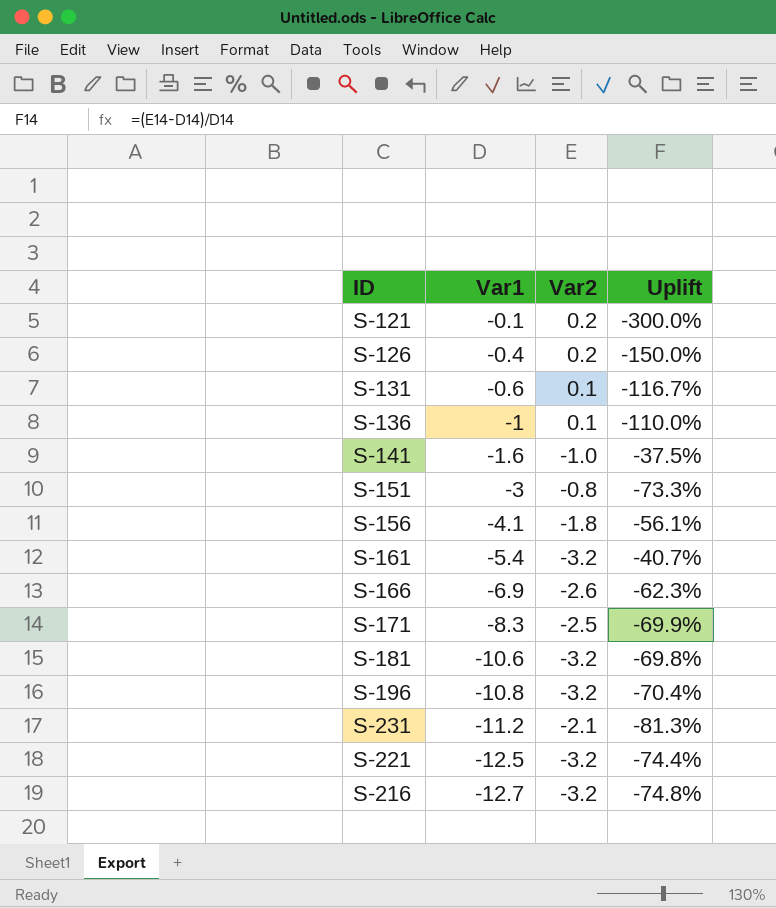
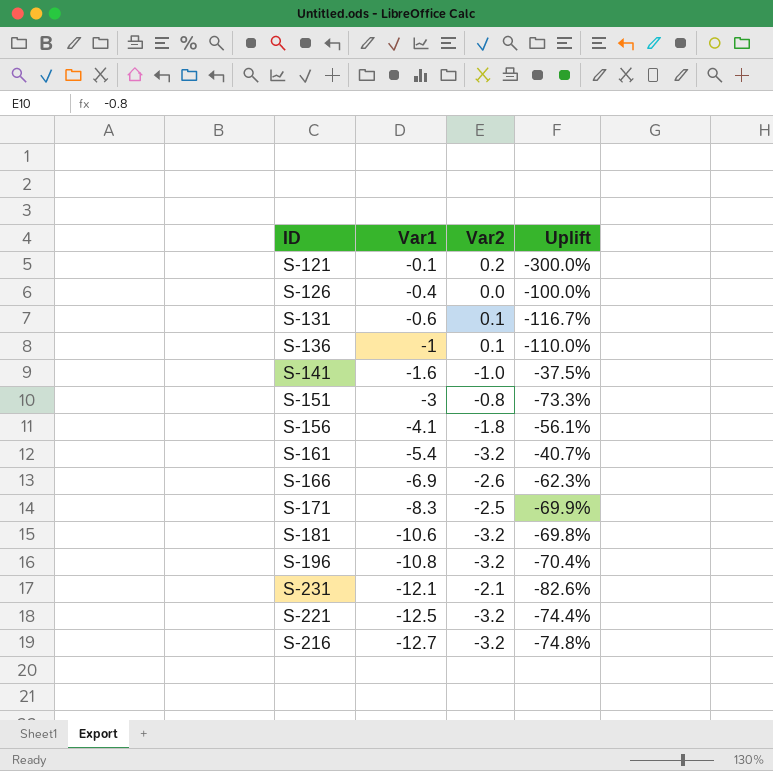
S-126 | Var2: 0.2 -> 0.0
S-126 | Uplift: -150.0% -> -100.0%
S-231 | Var1: -11.2 -> -12.1
S-231 | Uplift: -81.3% -> -82.6%

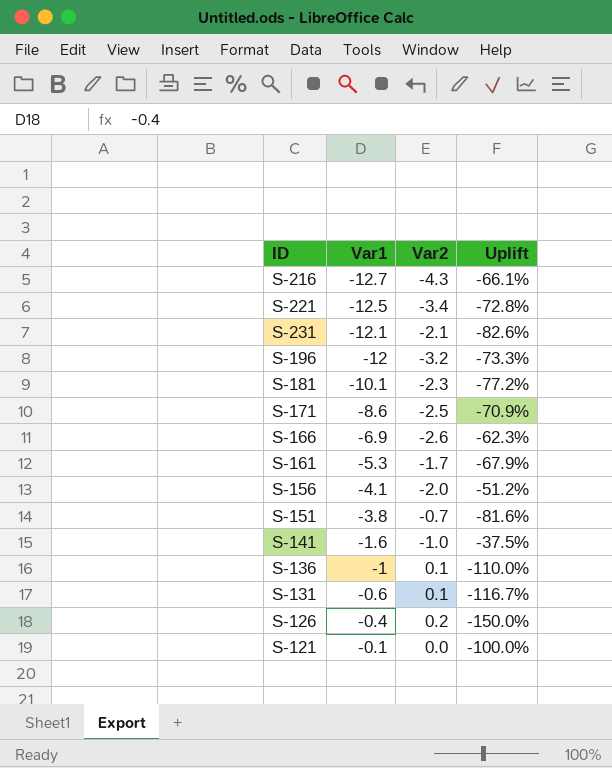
row order: Var1 descending -> Var1 ascending
S-216 | Var2: -3.2 -> -4.3
S-216 | Uplift: -74.8% -> -66.1%
S-221 | Var2: -3.2 -> -3.4
S-221 | Uplift: -74.4% -> -72.8%
S-196 | Var1: -10.8 -> -12
S-196 | Uplift: -70.4% -> -73.3%
S-181 | Var1: -10.6 -> -10.1
S-181 | Var2: -3.2 -> -2.3
S-181 | Uplift: -69.8% -> -77.2%
S-171 | Var1: -8.3 -> -8.6
S-171 | Uplift: -69.9% -> -70.9%
S-161 | Var1: -5.4 -> -5.3
S-161 | Var2: -3.2 -> -1.7
S-161 | Uplift: -40.7% -> -67.9%
S-156 | Var2: -1.8 -> -2.0
S-156 | Uplift: -56.1% -> -51.2%
S-151 | Var1: -3 -> -3.8
S-151 | Var2: -0.8 -> -0.7
S-151 | Uplift: -73.3% -> -81.6%
S-126 | Var2: 0.0 -> 0.2
S-126 | Uplift: -100.0% -> -150.0%
S-121 | Var2: 0.2 -> 0.0
S-121 | Uplift: -300.0% -> -100.0%

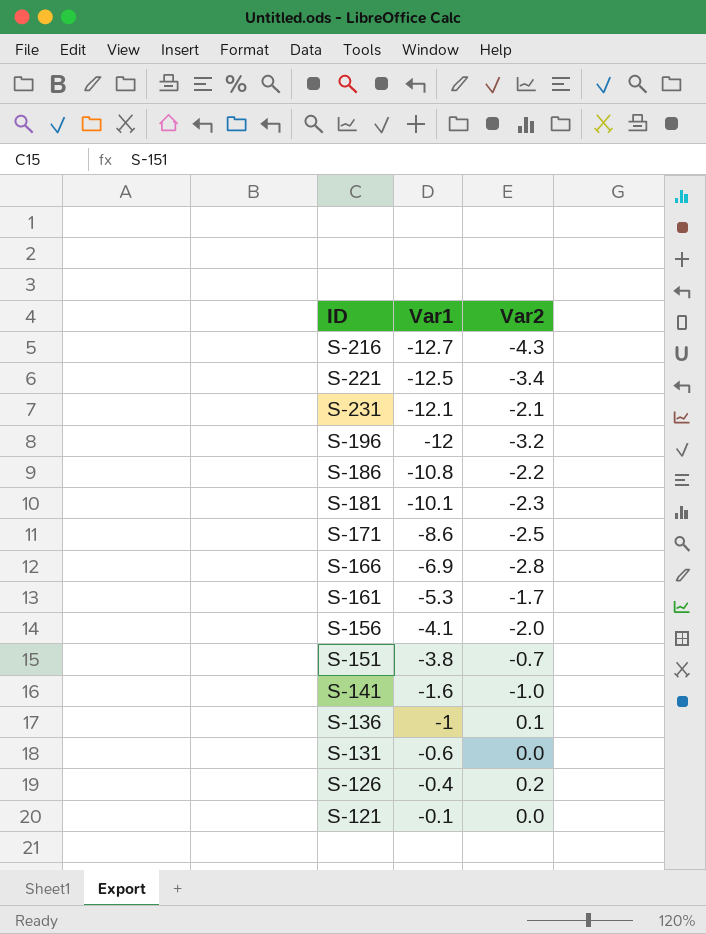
column Uplift | formula: ([Var2] - [Var1]) / [Var1] -> none
row S-186: none -> -10.8 | -2.2
S-166 | Var2: -2.6 -> -2.8
S-131 | Var2: 0.1 -> 0.0

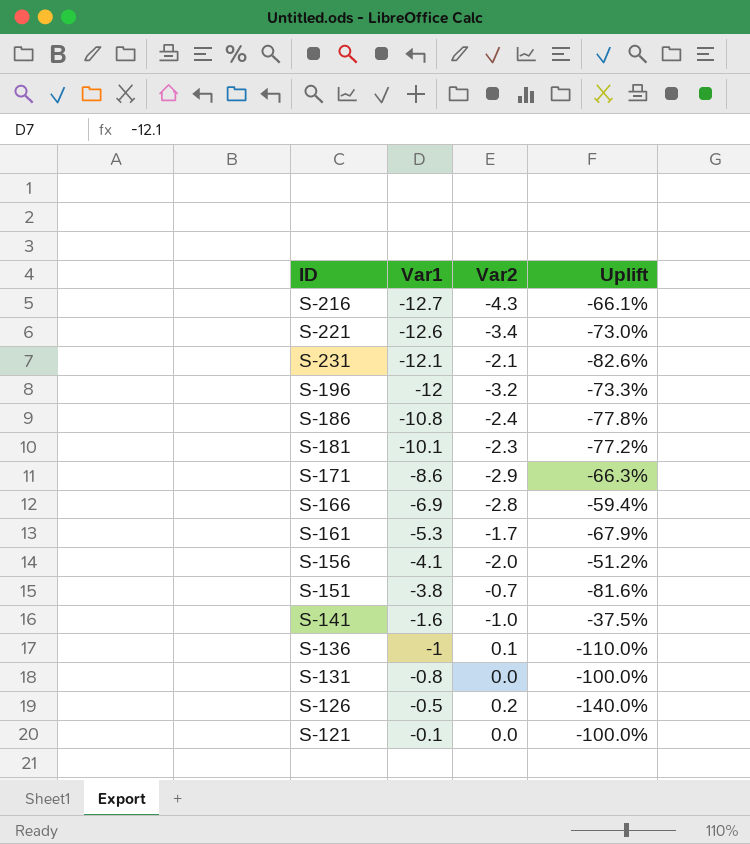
column Uplift | formula: none -> ([Var2] - [Var1]) / [Var1]
S-221 | Var1: -12.5 -> -12.6
S-186 | Var2: -2.2 -> -2.4
S-171 | Var2: -2.5 -> -2.9
S-131 | Var1: -0.6 -> -0.8
S-126 | Var1: -0.4 -> -0.5

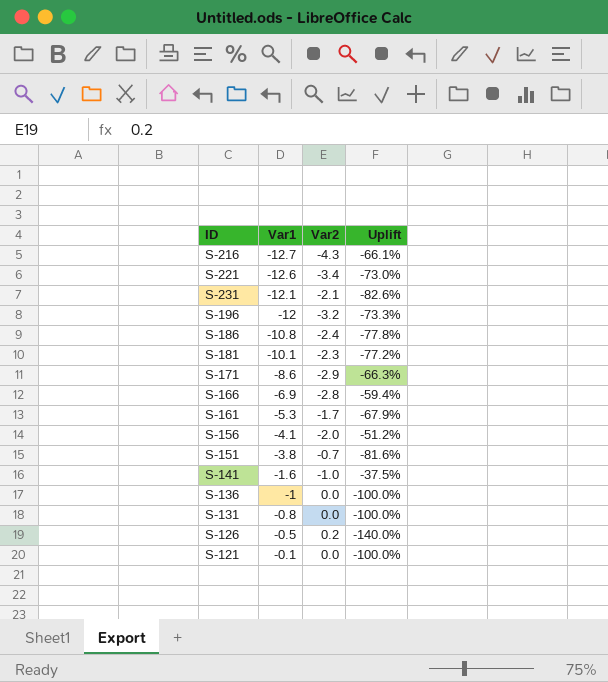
S-136 | Var2: 0.1 -> 0.0
S-136 | Uplift: -110.0% -> -100.0%

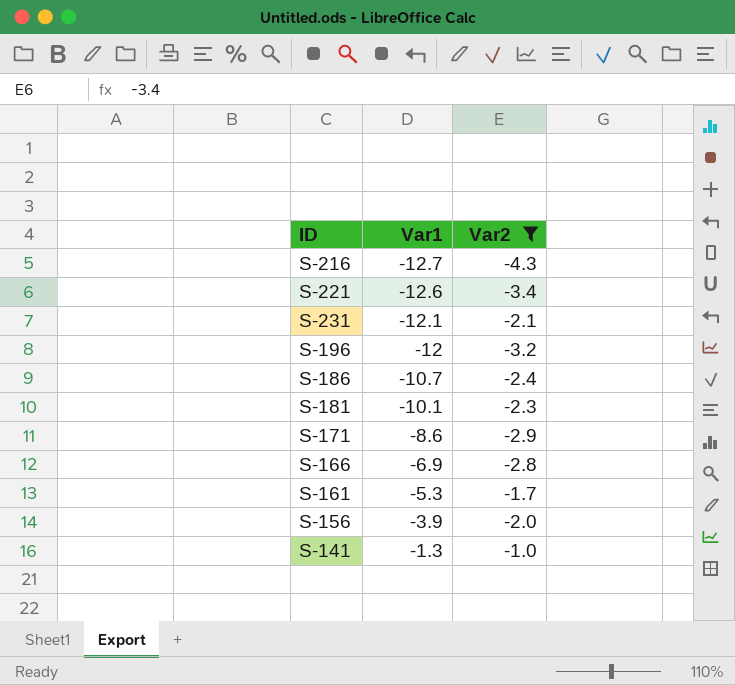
filter: none -> Var2 <= -1.0
column Uplift | formula: ([Var2] - [Var1]) / [Var1] -> none
S-186 | Var1: -10.8 -> -10.7
S-156 | Var1: -4.1 -> -3.9
S-141 | Var1: -1.6 -> -1.3

